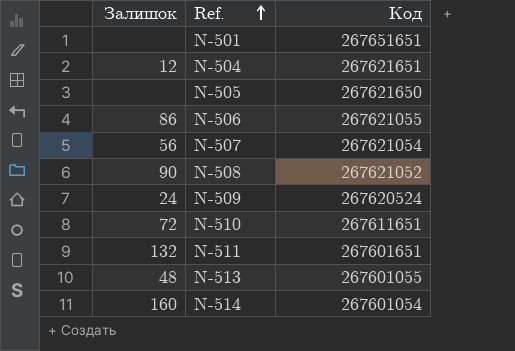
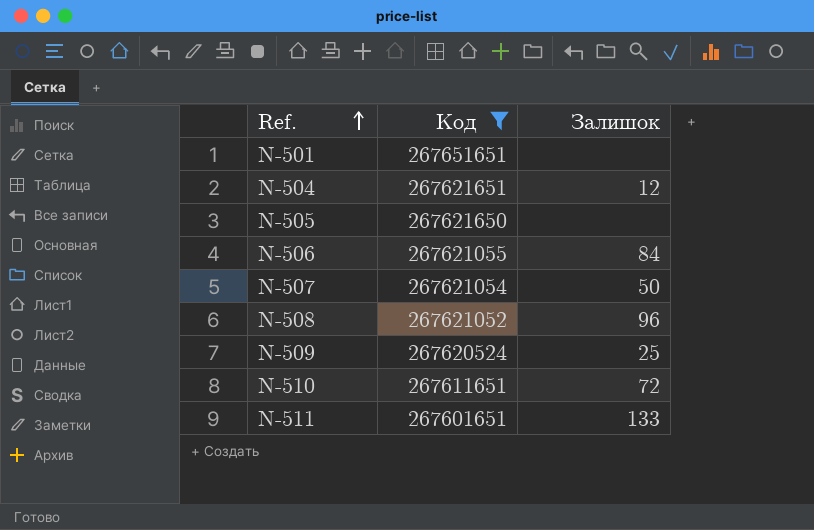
filter: none -> Код >= 267601651
column Залишок | position: 1 -> 3
N-506 | Залишок: 86 -> 84
N-507 | Залишок: 56 -> 50
N-508 | Залишок: 90 -> 96
N-509 | Залишок: 24 -> 25
N-511 | Залишок: 132 -> 133

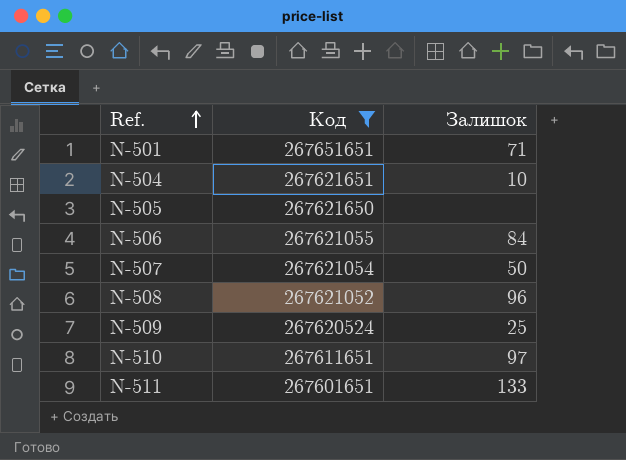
N-501 | Залишок: none -> 71
N-504 | Залишок: 12 -> 10
N-510 | Залишок: 72 -> 97

